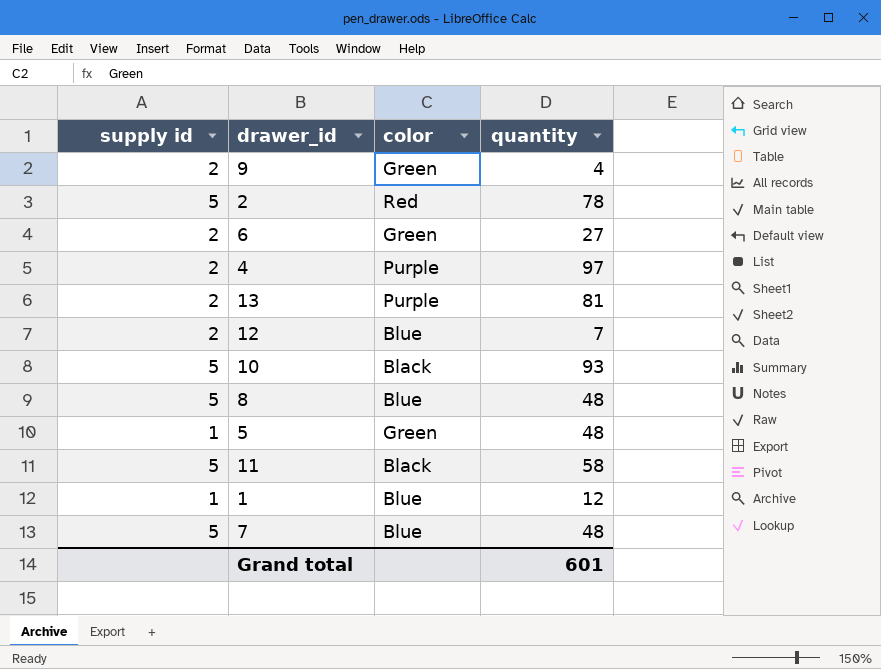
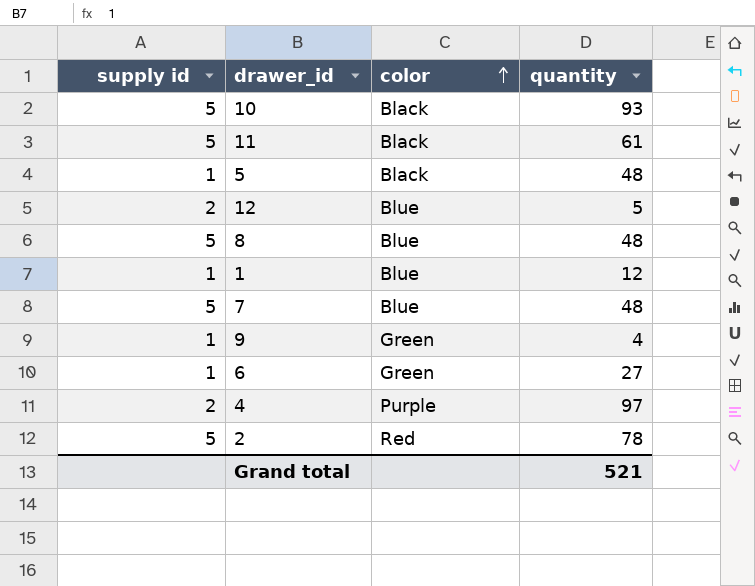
row order: none -> color ascending
row 13: 2 | Purple | 81 -> none
11 | quantity: 58 -> 61
5 | color: Green -> Black
12 | quantity: 7 -> 5
9 | supply id: 2 -> 1
6 | supply id: 2 -> 1
Grand total | quantity: 601 -> 521

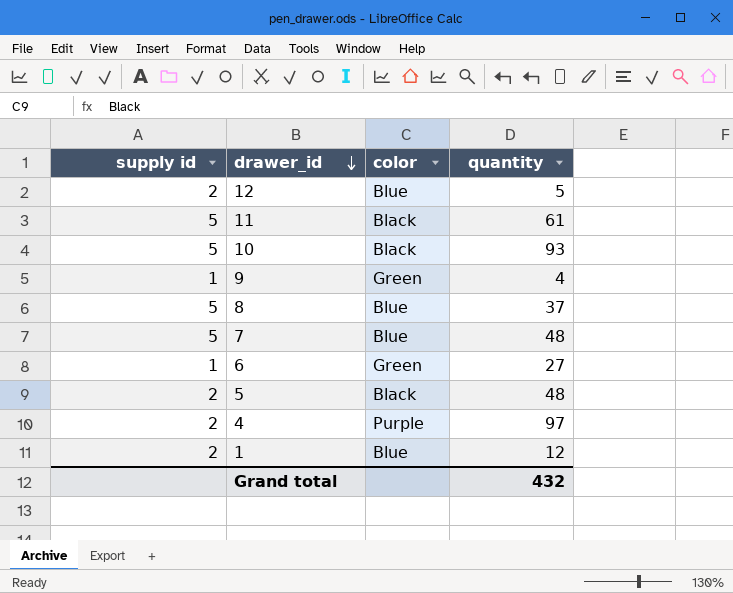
row order: color ascending -> drawer_id descending
row 2: 5 | Red | 78 -> none
8 | quantity: 48 -> 37
5 | supply id: 1 -> 2
1 | supply id: 1 -> 2
Grand total | quantity: 521 -> 432

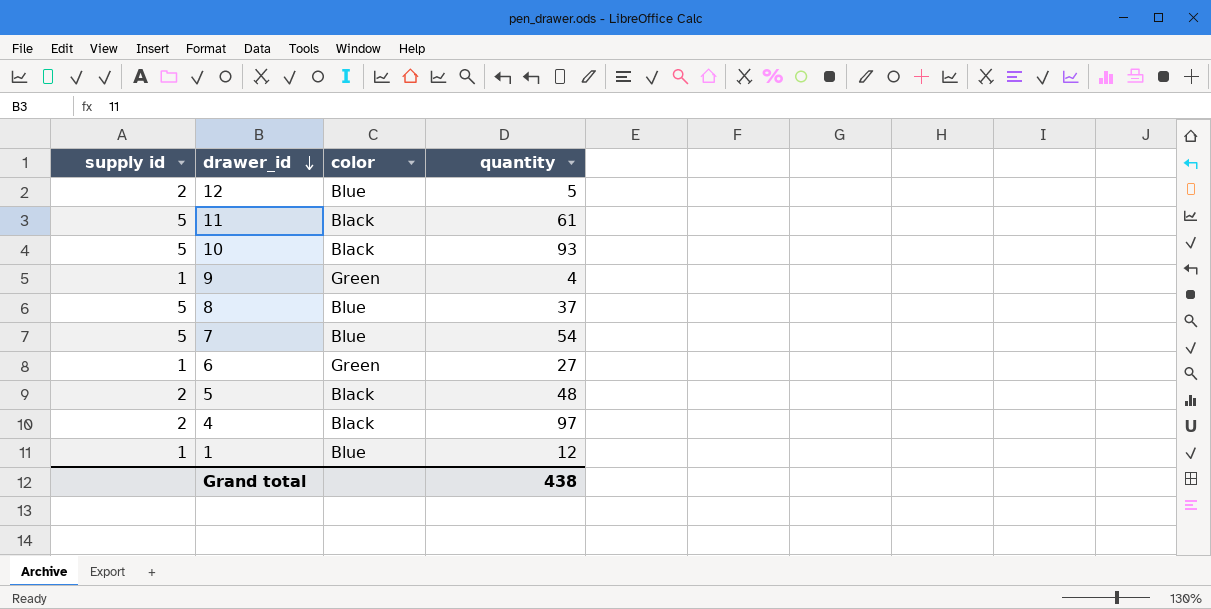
7 | quantity: 48 -> 54
4 | color: Purple -> Black
1 | supply id: 2 -> 1
Grand total | quantity: 432 -> 438

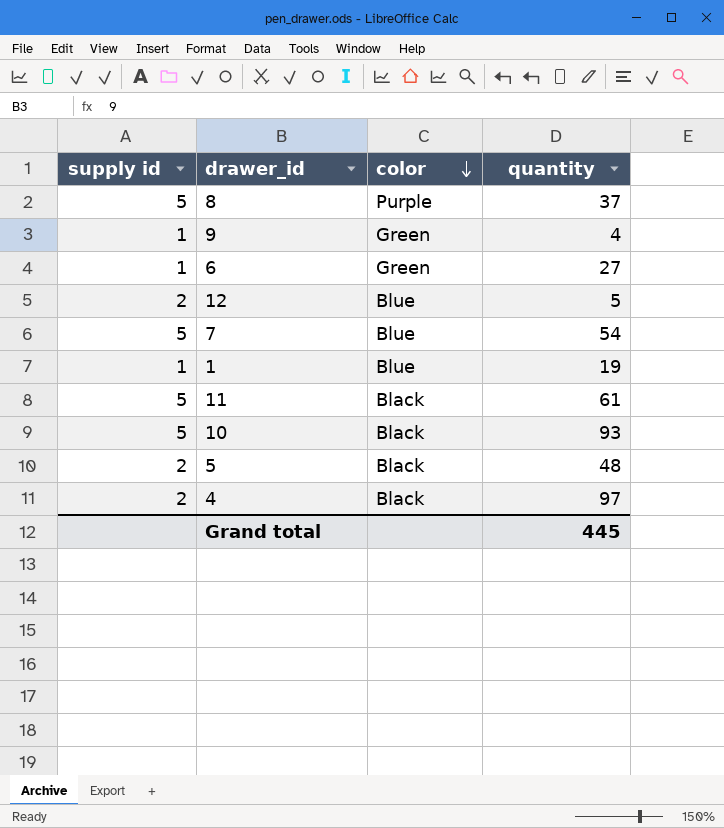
row order: drawer_id descending -> color descending
8 | color: Blue -> Purple
1 | quantity: 12 -> 19
Grand total | quantity: 438 -> 445

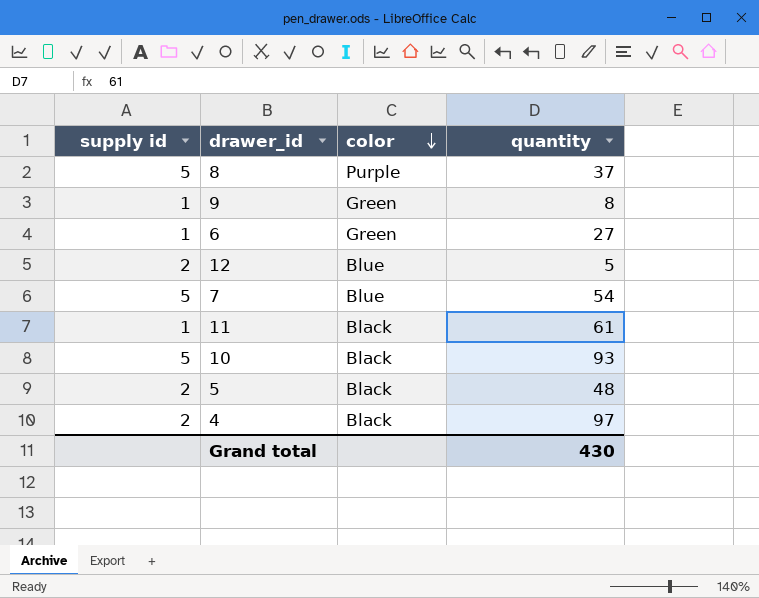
row 1: 1 | Blue | 19 -> none
9 | quantity: 4 -> 8
11 | supply id: 5 -> 1
Grand total | quantity: 445 -> 430

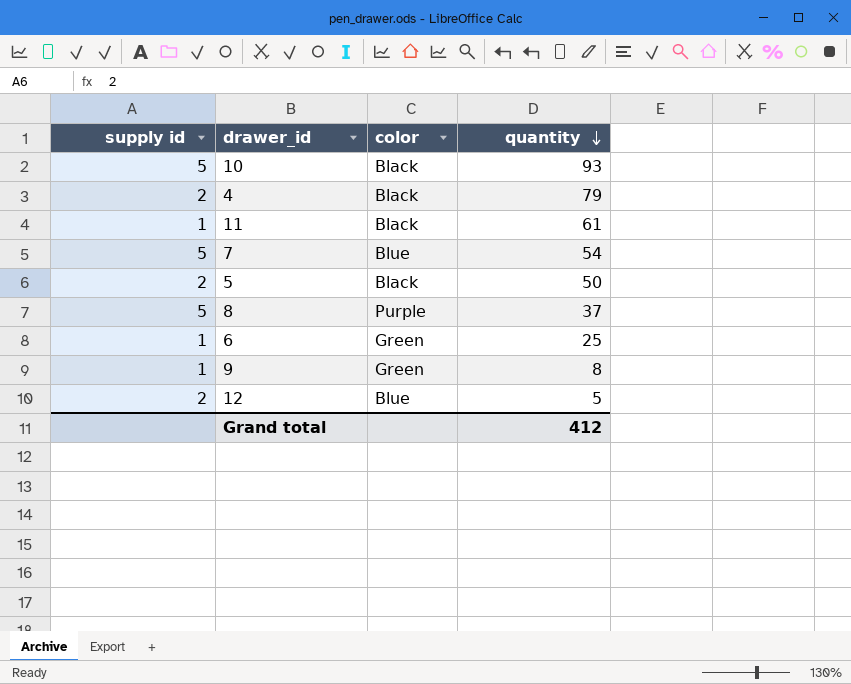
row order: color descending -> quantity descending
4 | quantity: 97 -> 79
5 | quantity: 48 -> 50
6 | quantity: 27 -> 25
Grand total | quantity: 430 -> 412

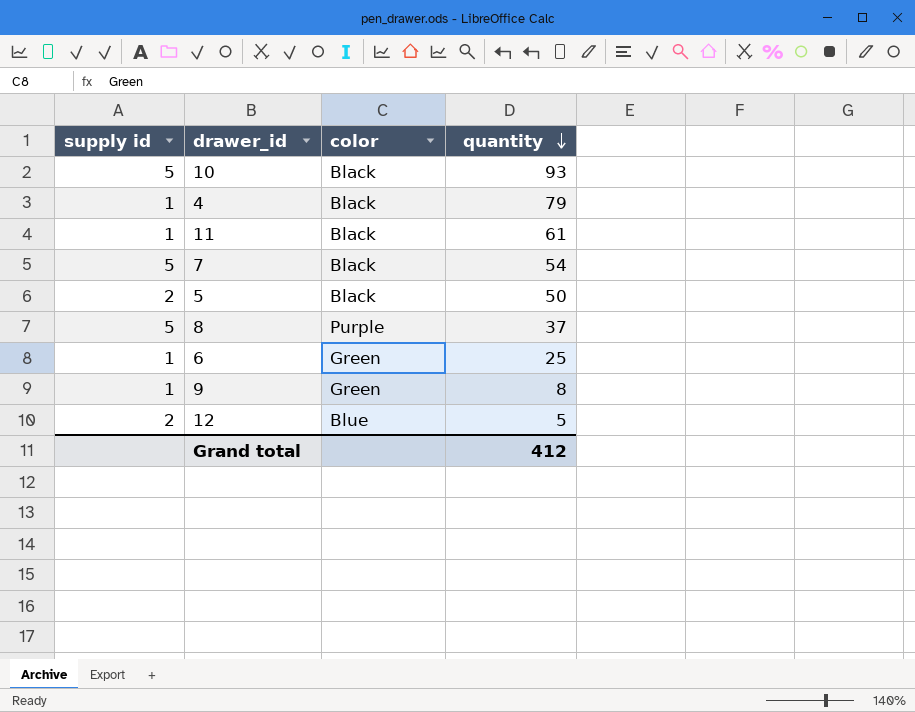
4 | supply id: 2 -> 1
7 | color: Blue -> Black

